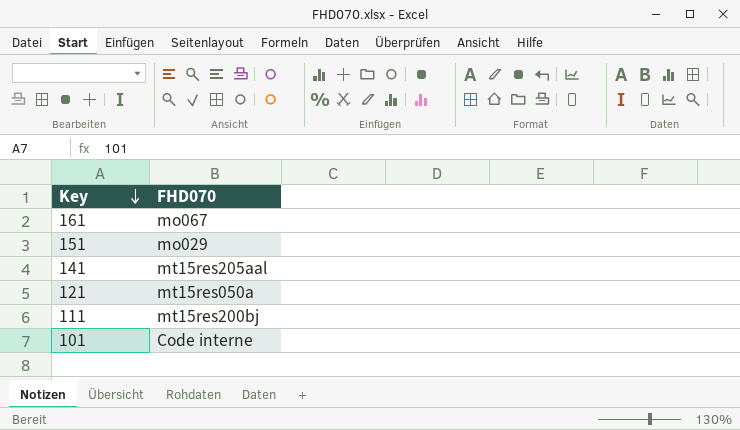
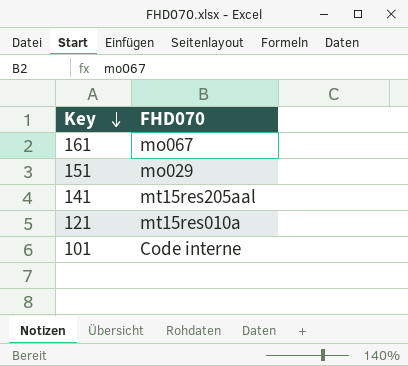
row 111: mt15res200bj -> none
121 | FHD070: mt15res050a -> mt15res010a

